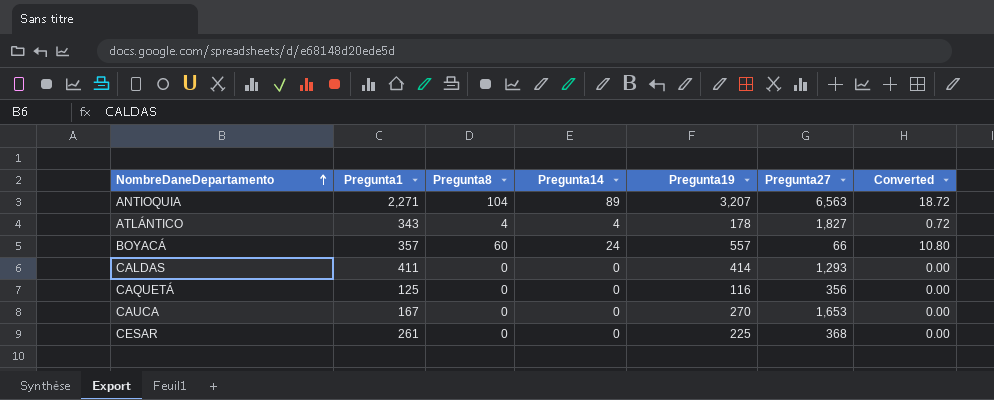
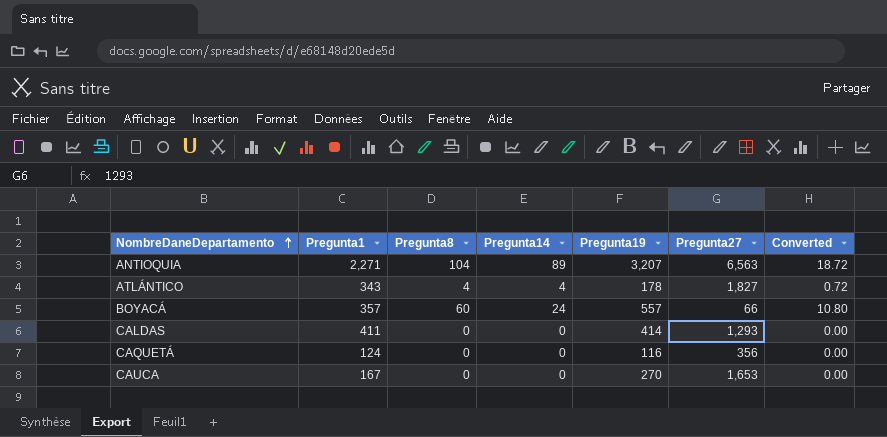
row CESAR: 261 | 0 | 0 | 225 | 368 | 0.00 -> none
CAQUETÁ | Pregunta1: 125 -> 124

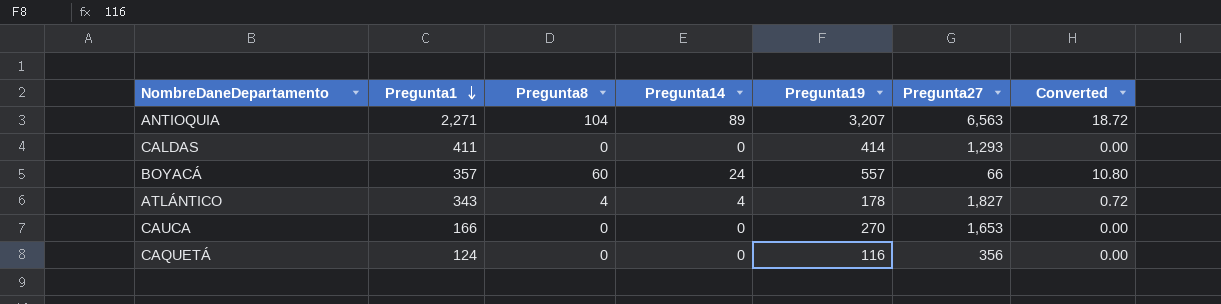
row order: NombreDaneDepartamento ascending -> Pregunta1 descending
CAUCA | Pregunta1: 167 -> 166

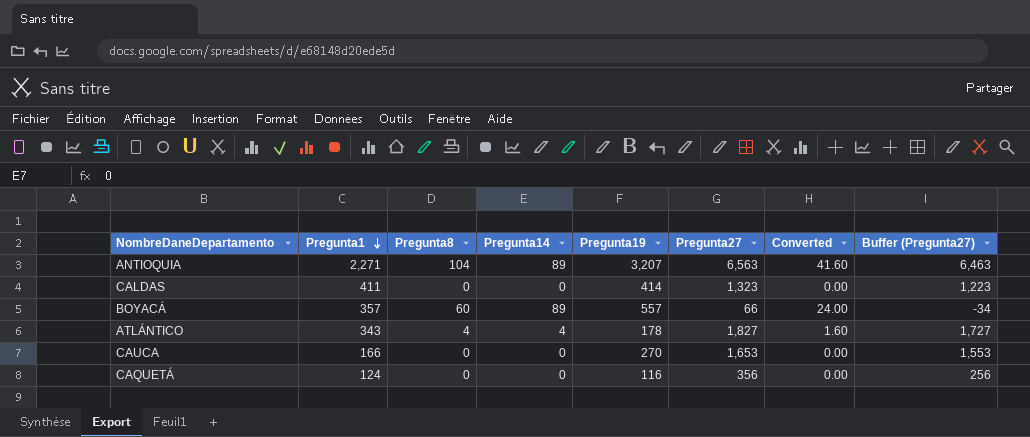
column Converted | formula: [Pregunta8] * 0.18 -> [Pregunta8] * 0.4
column Buffer (Pregunta27) | formula: none -> [Pregunta27] - 100
CALDAS | Pregunta27: 1,293 -> 1,323
BOYACÁ | Pregunta14: 24 -> 89

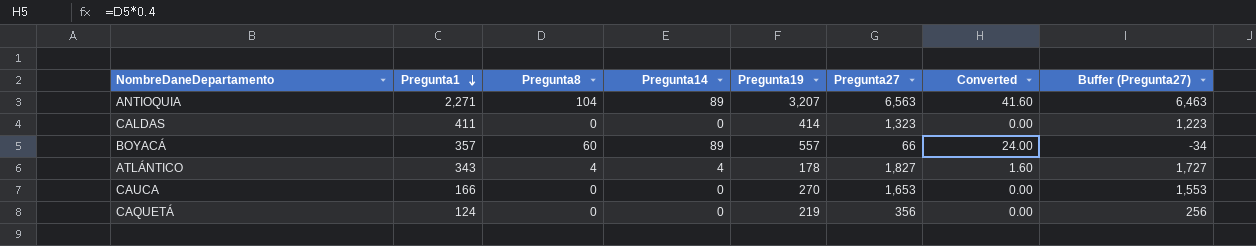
CAQUETÁ | Pregunta19: 116 -> 219

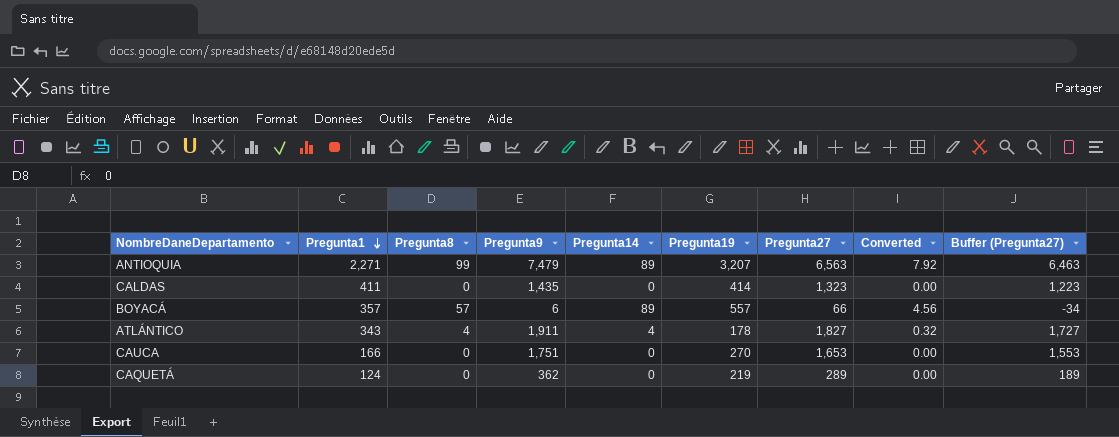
column Pregunta9 | position: none -> 4
column Converted | formula: [Pregunta8] * 0.4 -> [Pregunta8] * 0.08
ANTIOQUIA | Pregunta8: 104 -> 99
BOYACÁ | Pregunta8: 60 -> 57
CAQUETÁ | Pregunta27: 356 -> 289
CAQUETÁ | Buffer (Pregunta27): 256 -> 189

